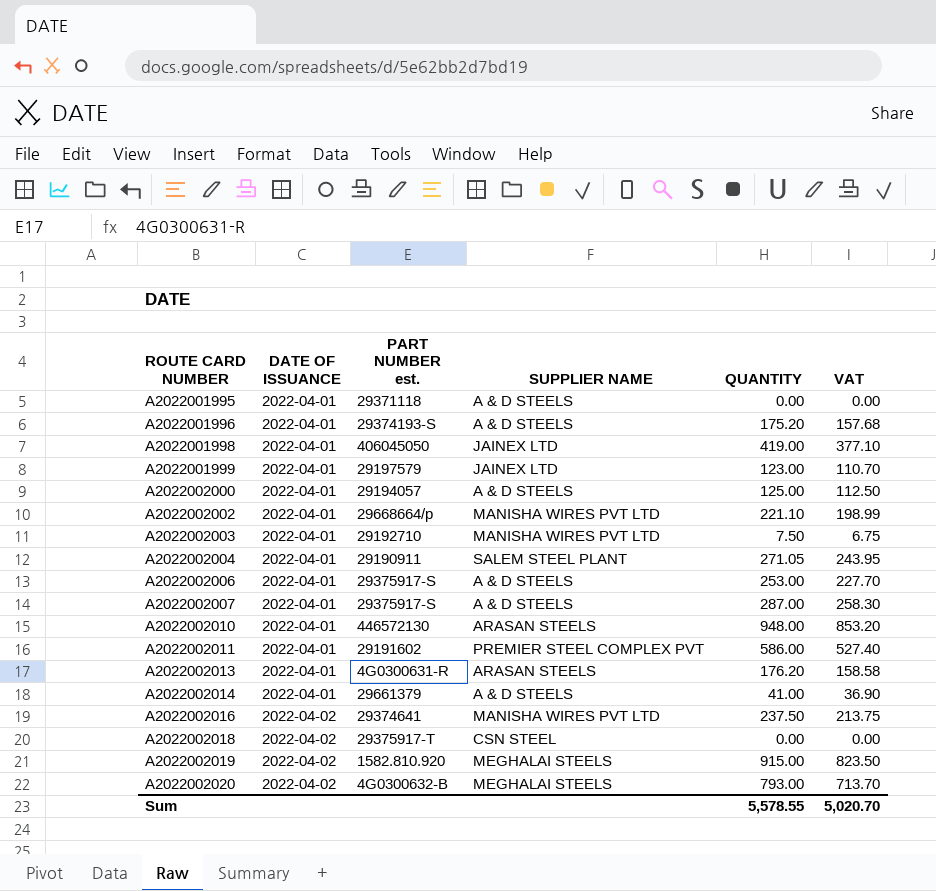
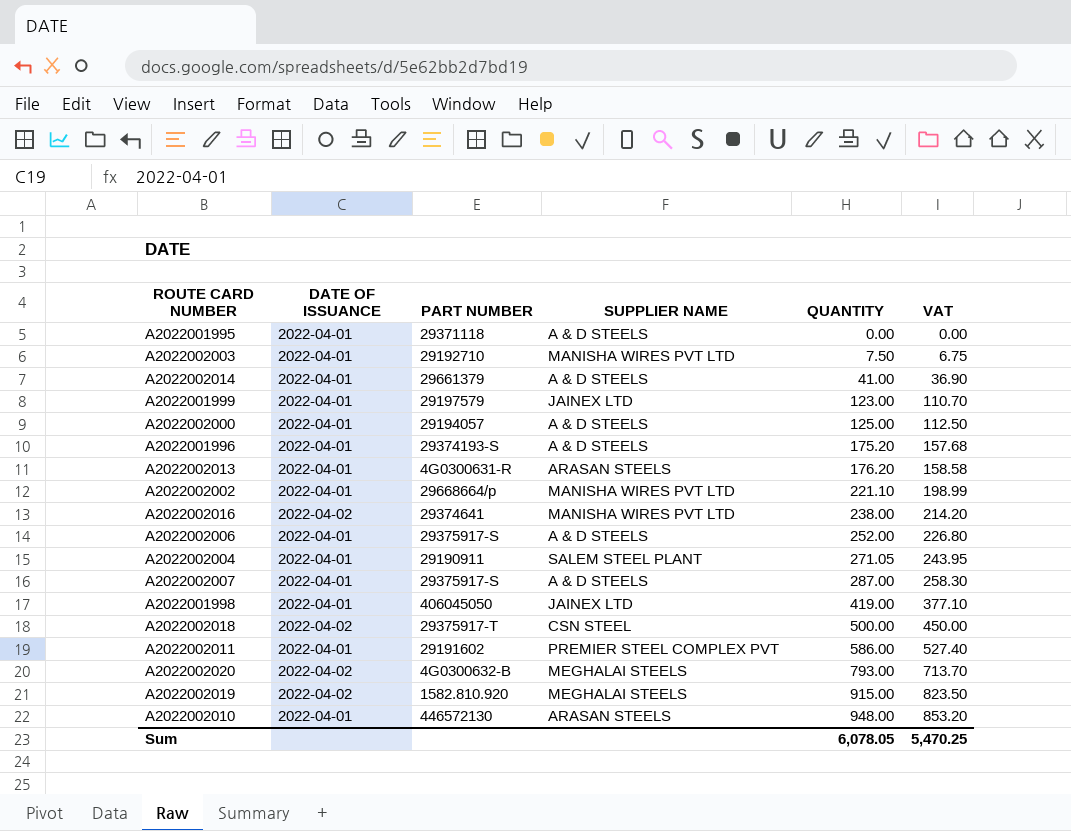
row order: ROUTE CARD NUMBER ascending -> QUANTITY ascending
column name: PART NUMBER est. -> PART NUMBER
A2022002016 | QUANTITY: 237.50 -> 238.00
A2022002016 | VAT: 213.75 -> 214.20
A2022002006 | QUANTITY: 253.00 -> 252.00
A2022002006 | VAT: 227.70 -> 226.80
A2022002018 | QUANTITY: 0.00 -> 500.00
A2022002018 | VAT: 0.00 -> 450.00
Sum | QUANTITY: 5,578.55 -> 6,078.05
Sum | VAT: 5,020.70 -> 5,470.25

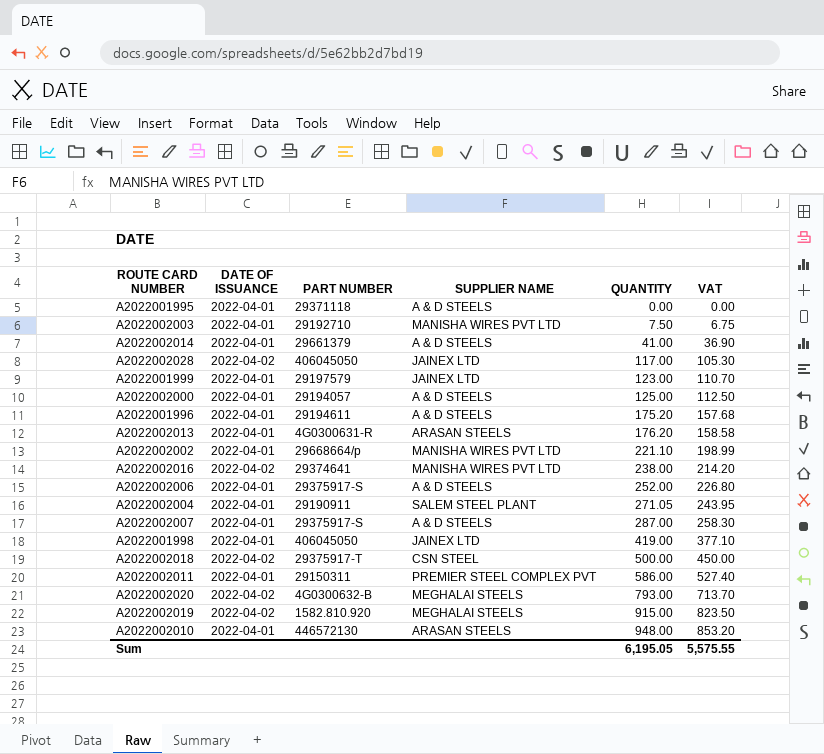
row A2022002028: none -> 2022-04-02 | 406045050 | JAINEX LTD | 117.00 | 105.30
A2022001996 | PART NUMBER: 29374193-S -> 29194611
A2022002011 | PART NUMBER: 29191602 -> 29150311
Sum | QUANTITY: 6,078.05 -> 6,195.05
Sum | VAT: 5,470.25 -> 5,575.55

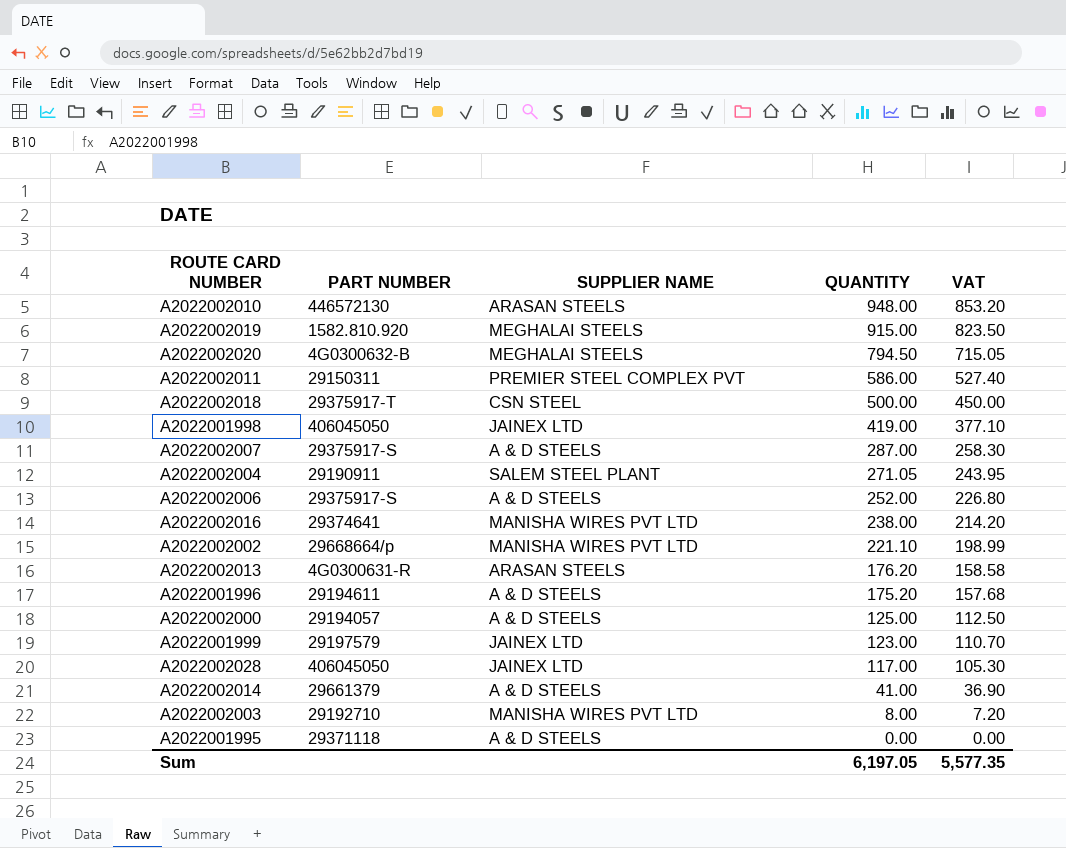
row order: QUANTITY ascending -> QUANTITY descending
column DATE OF ISSUANCE | position: 2 -> none
A2022002020 | QUANTITY: 793.00 -> 794.50
A2022002020 | VAT: 713.70 -> 715.05
A2022002003 | QUANTITY: 7.50 -> 8.00
A2022002003 | VAT: 6.75 -> 7.20
Sum | QUANTITY: 6,195.05 -> 6,197.05
Sum | VAT: 5,575.55 -> 5,577.35

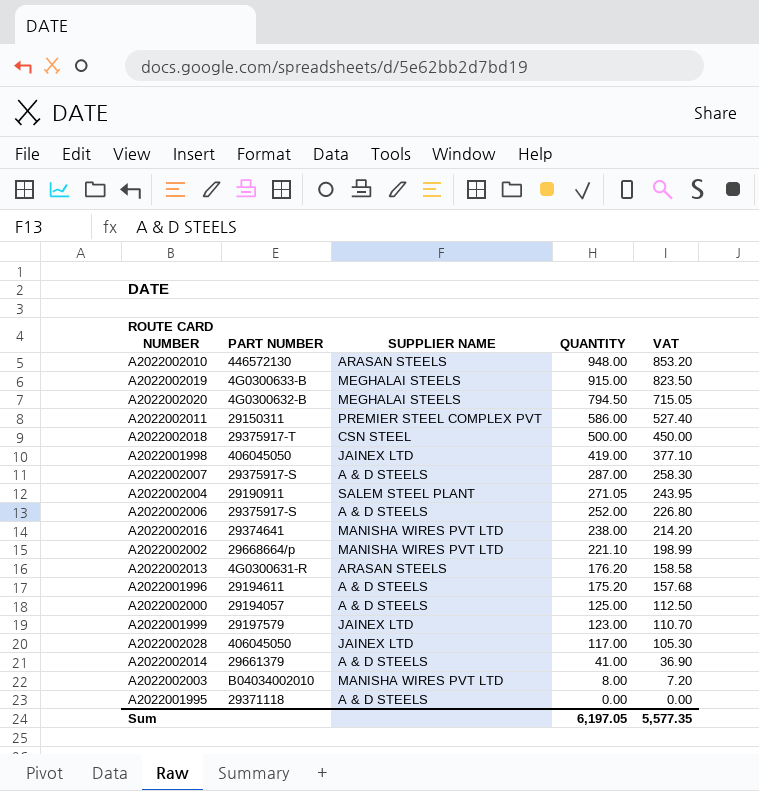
A2022002019 | PART NUMBER: 1582.810.920 -> 4G0300633-B
A2022002003 | PART NUMBER: 29192710 -> B04034002010

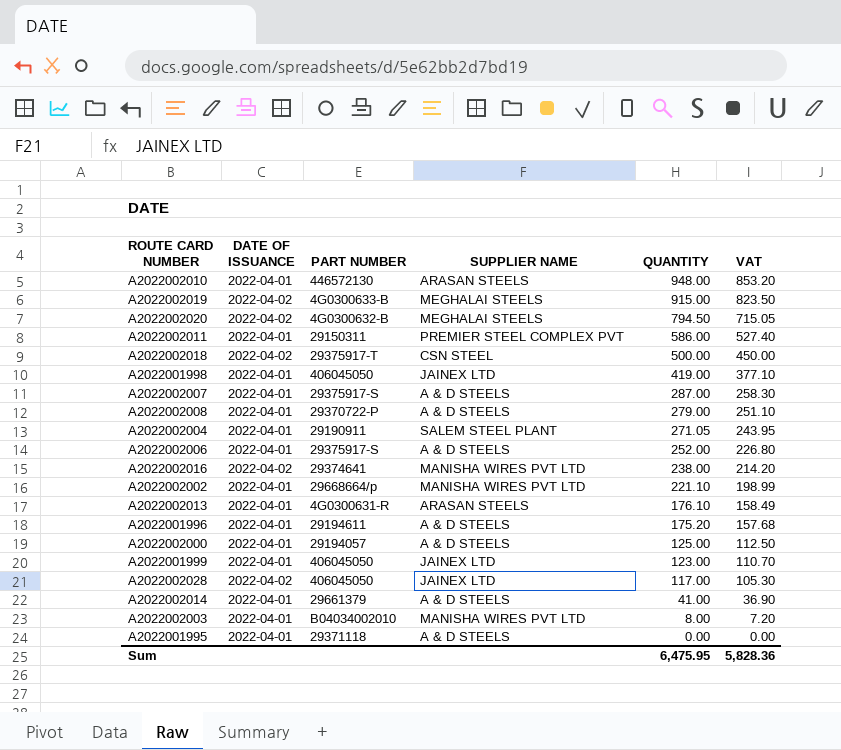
column DATE OF ISSUANCE | position: none -> 2
row A2022002008: none -> 2022-04-01 | 29370722-P | A & D STEELS | 279.00 | 251.10
A2022002013 | QUANTITY: 176.20 -> 176.10
A2022002013 | VAT: 158.58 -> 158.49
A2022001999 | PART NUMBER: 29197579 -> 406045050
Sum | QUANTITY: 6,197.05 -> 6,475.95
Sum | VAT: 5,577.35 -> 5,828.36

